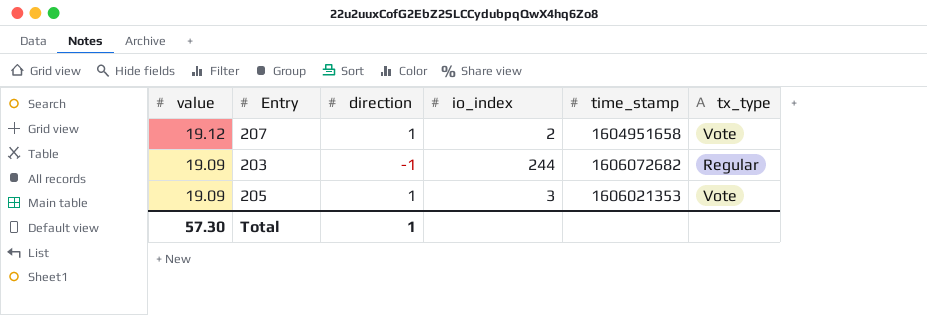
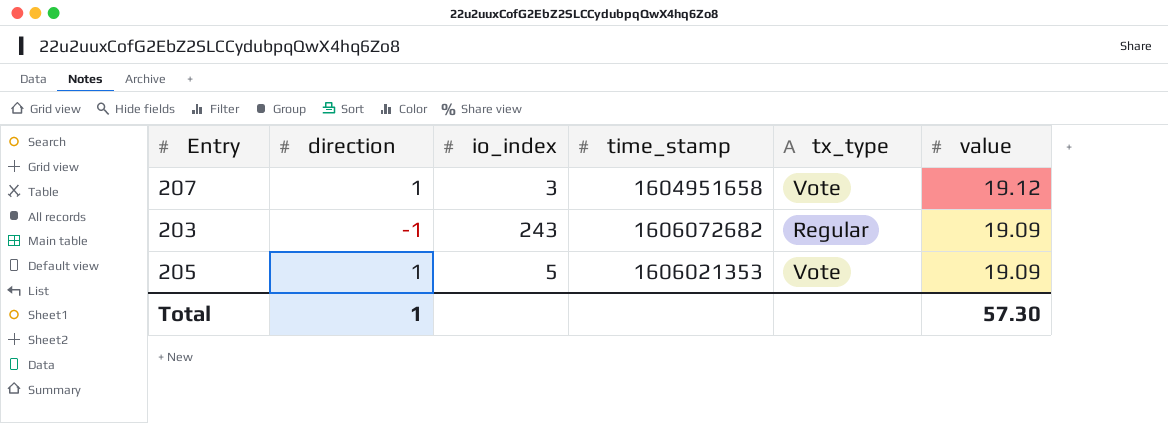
column value | position: 1 -> 6
207 | io_index: 2 -> 3
203 | io_index: 244 -> 243
205 | io_index: 3 -> 5

